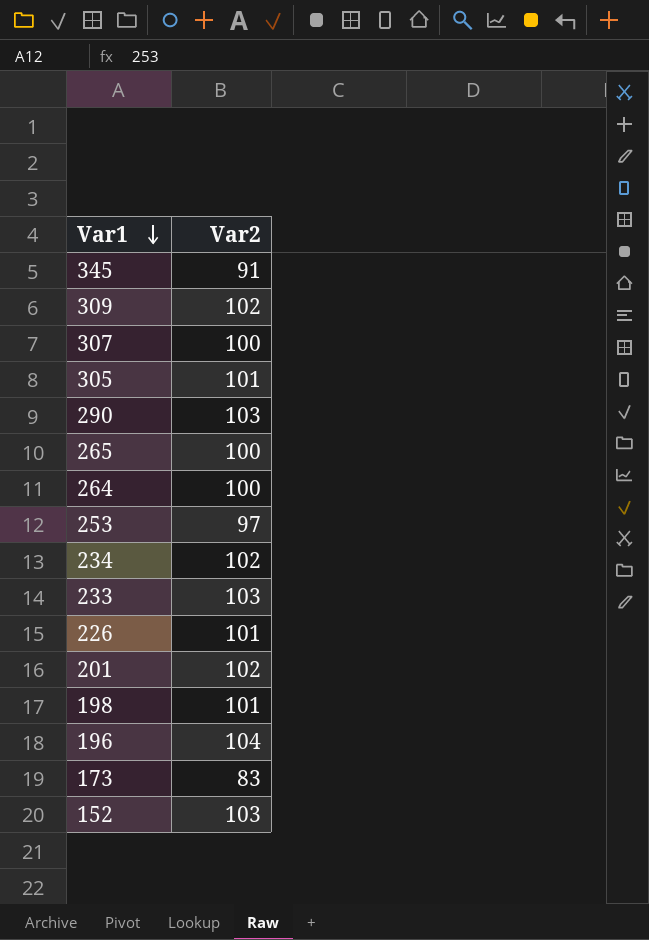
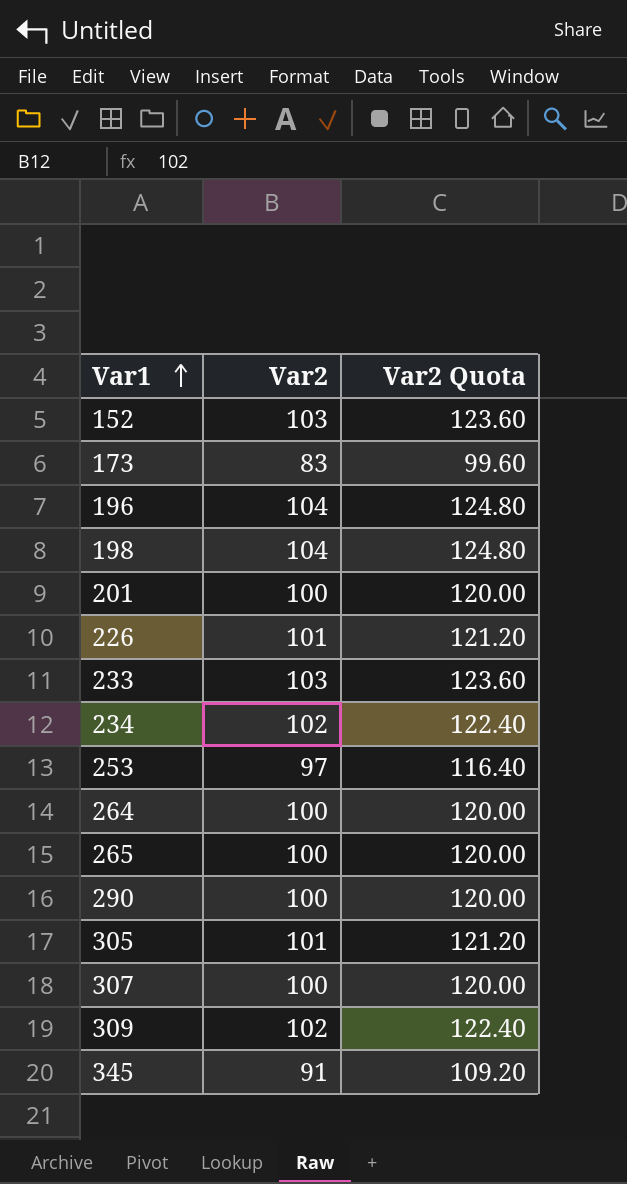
row order: Var1 descending -> Var1 ascending
column Var2 Quota | formula: none -> [Var2] * 1.2
198 | Var2: 101 -> 104
201 | Var2: 102 -> 100
290 | Var2: 103 -> 100

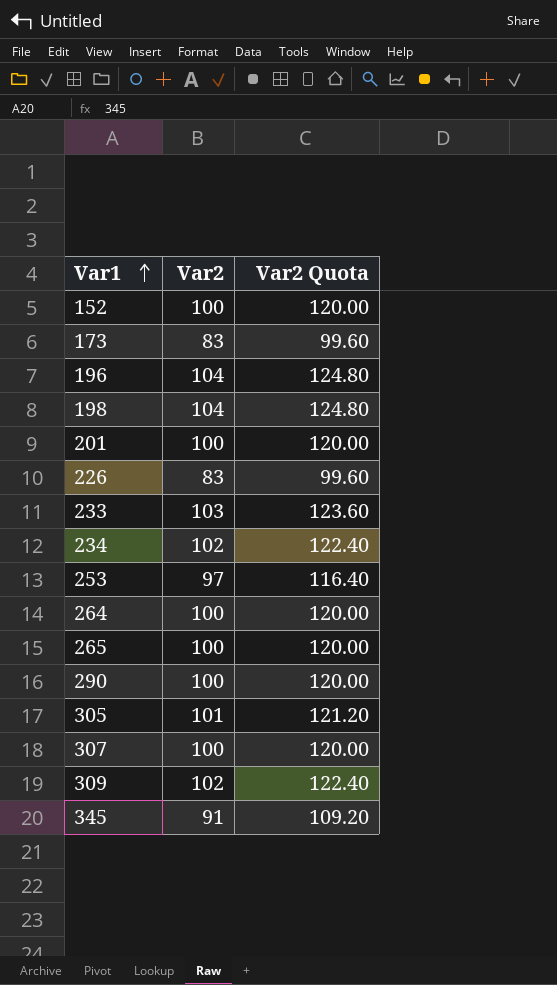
152 | Var2: 103 -> 100
152 | Var2 Quota: 123.60 -> 120.00
226 | Var2: 101 -> 83
226 | Var2 Quota: 121.20 -> 99.60

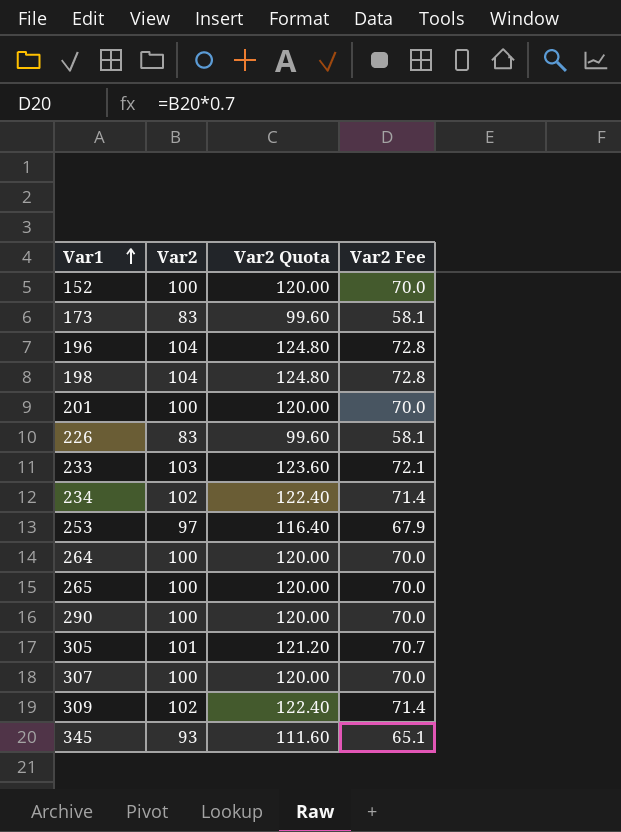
column Var2 Fee | formula: none -> [Var2] * 0.7
345 | Var2: 91 -> 93
345 | Var2 Quota: 109.20 -> 111.60

